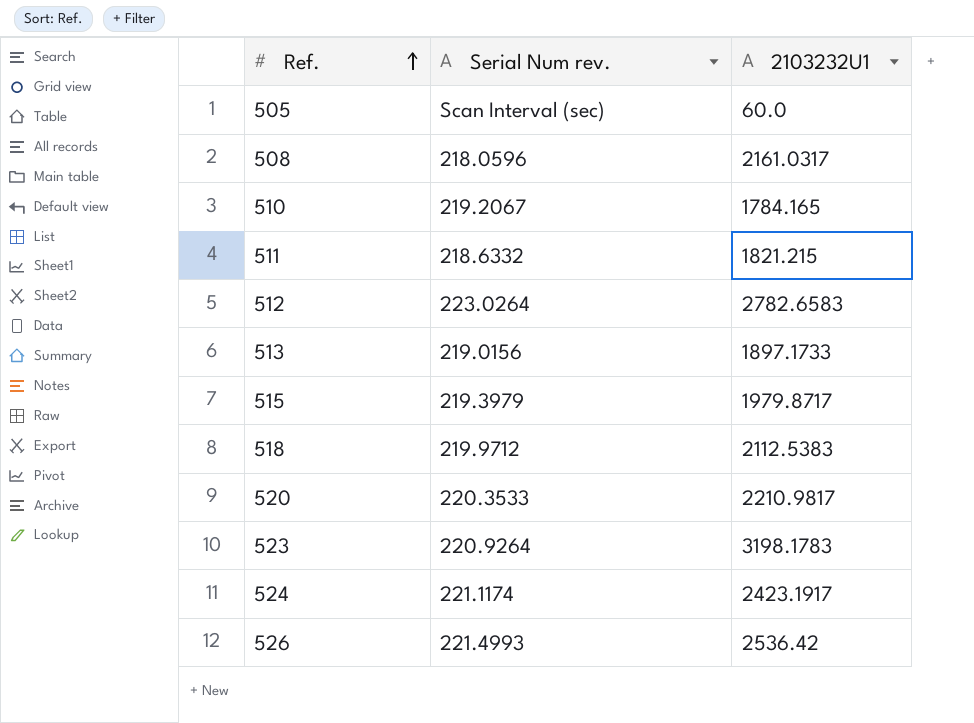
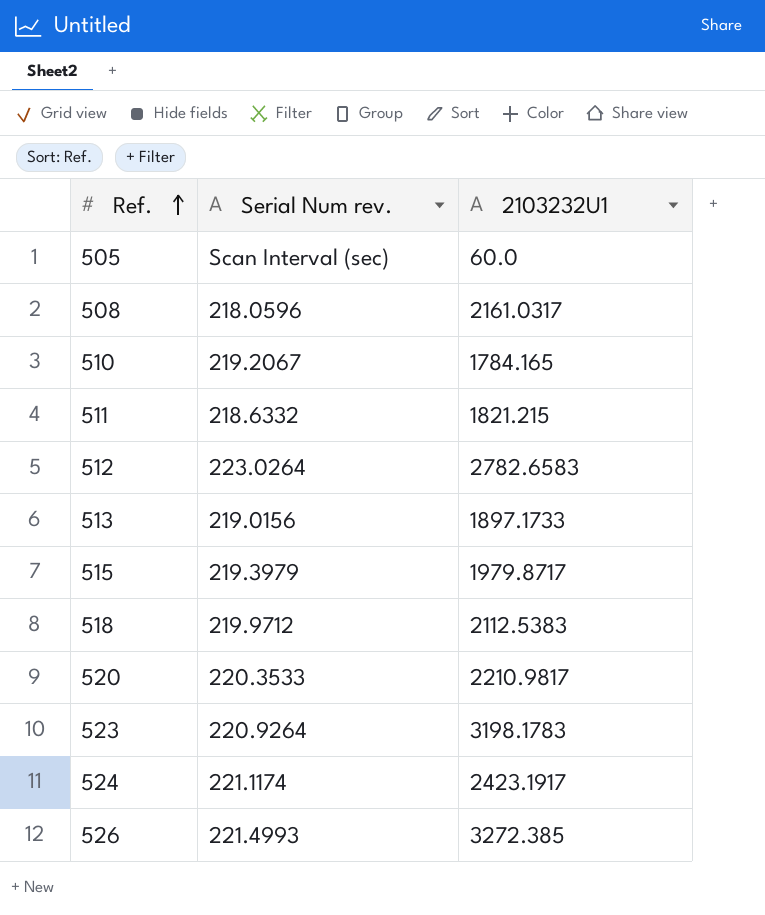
526 | 2103232U1: 2536.42 -> 3272.385

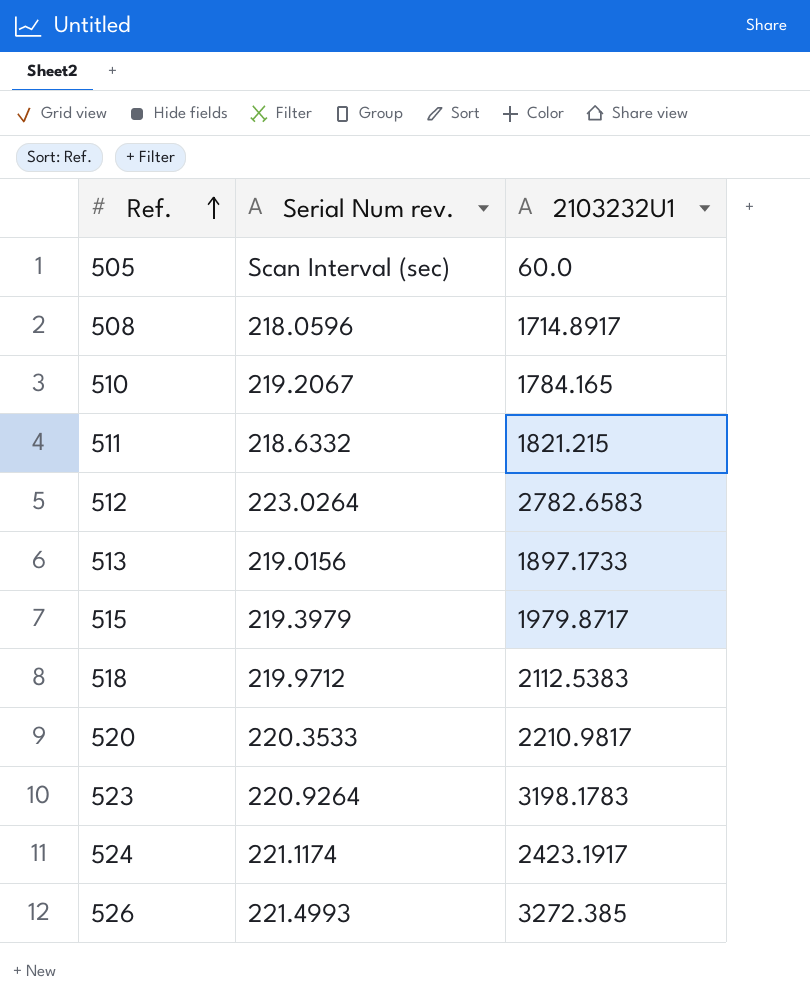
508 | 2103232U1: 2161.0317 -> 1714.8917

